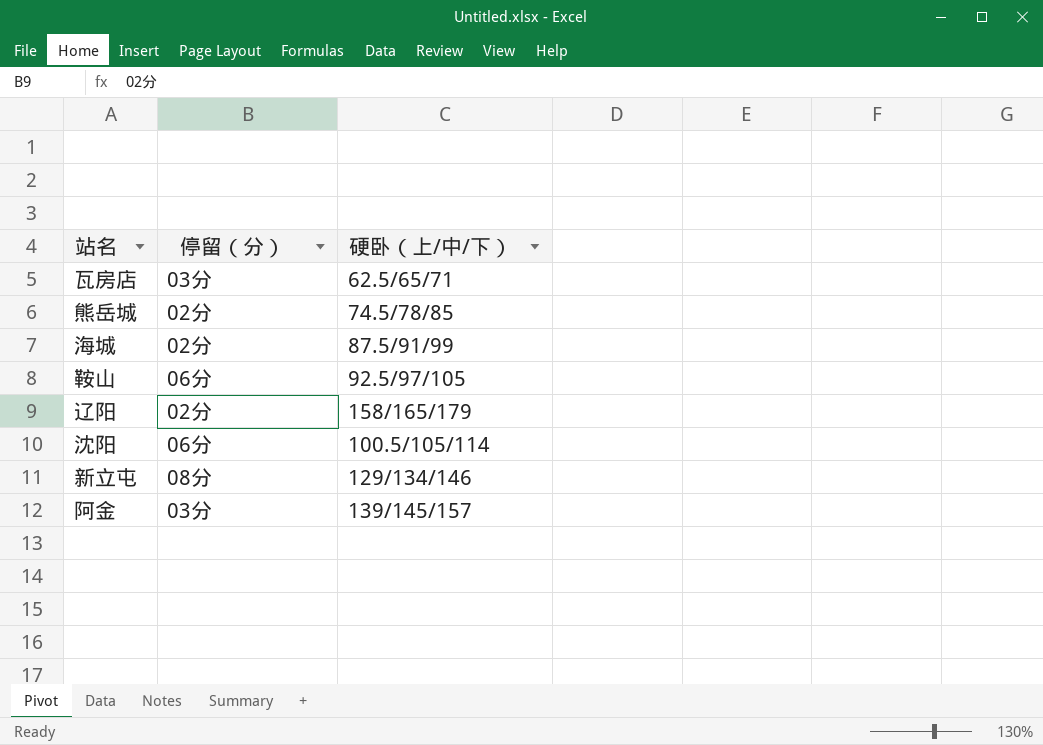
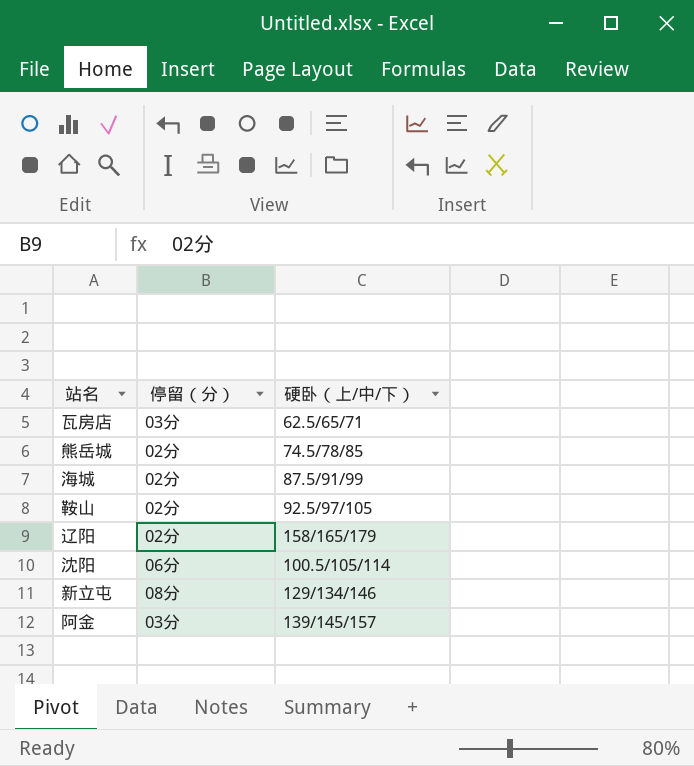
鞍山 | 停留（分）: 06分 -> 02分

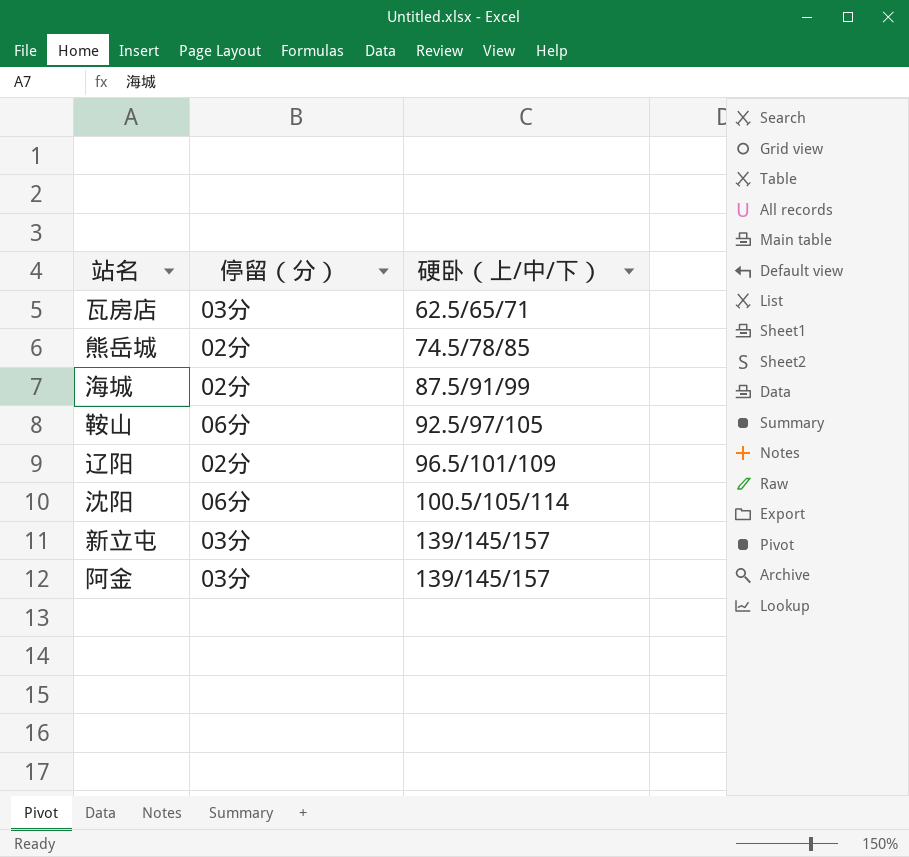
鞍山 | 停留（分）: 02分 -> 06分
辽阳 | 硬卧（上/中/下）: 158/165/179 -> 96.5/101/109
新立屯 | 停留（分）: 08分 -> 03分
新立屯 | 硬卧（上/中/下）: 129/134/146 -> 139/145/157

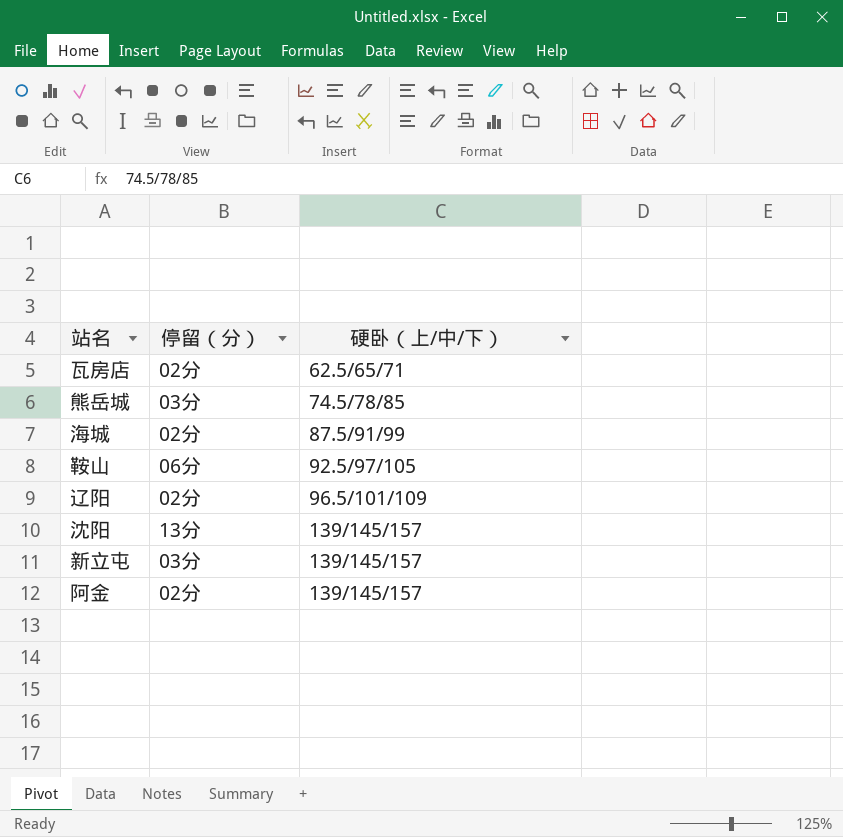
瓦房店 | 停留（分）: 03分 -> 02分
熊岳城 | 停留（分）: 02分 -> 03分
沈阳 | 停留（分）: 06分 -> 13分
沈阳 | 硬卧（上/中/下）: 100.5/105/114 -> 139/145/157
阿金 | 停留（分）: 03分 -> 02分

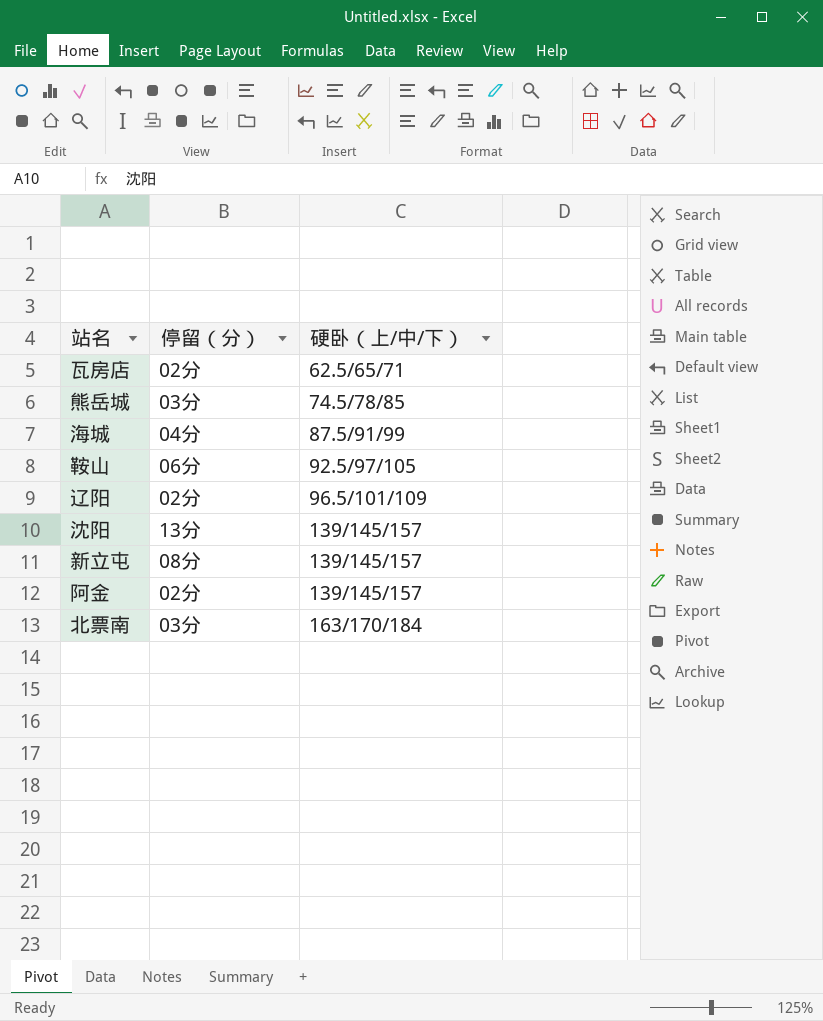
海城 | 停留（分）: 02分 -> 04分
新立屯 | 停留（分）: 03分 -> 08分
row 北票南: none -> 03分 | 163/170/184

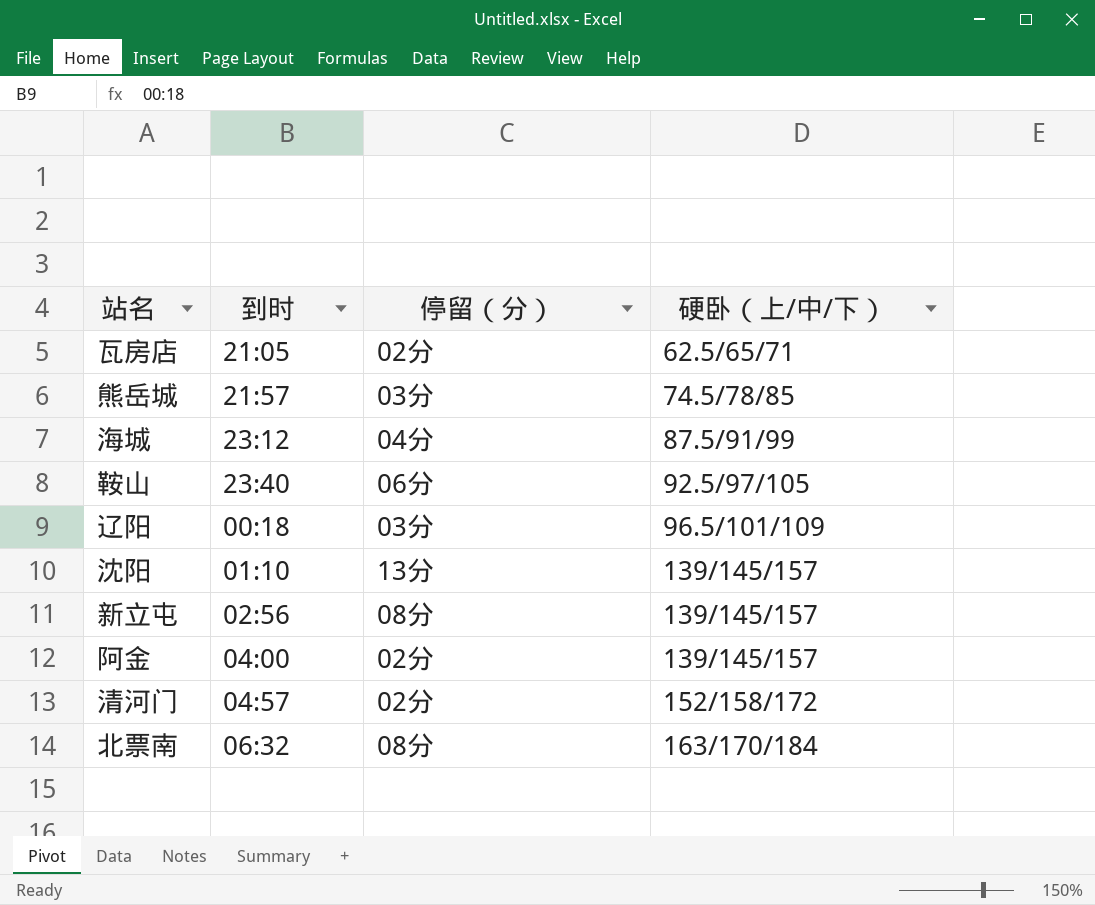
column 到时 | position: none -> 2
辽阳 | 停留（分）: 02分 -> 03分
row 清河门: none -> 04:57 | 02分 | 152/158/172
北票南 | 停留（分）: 03分 -> 08分

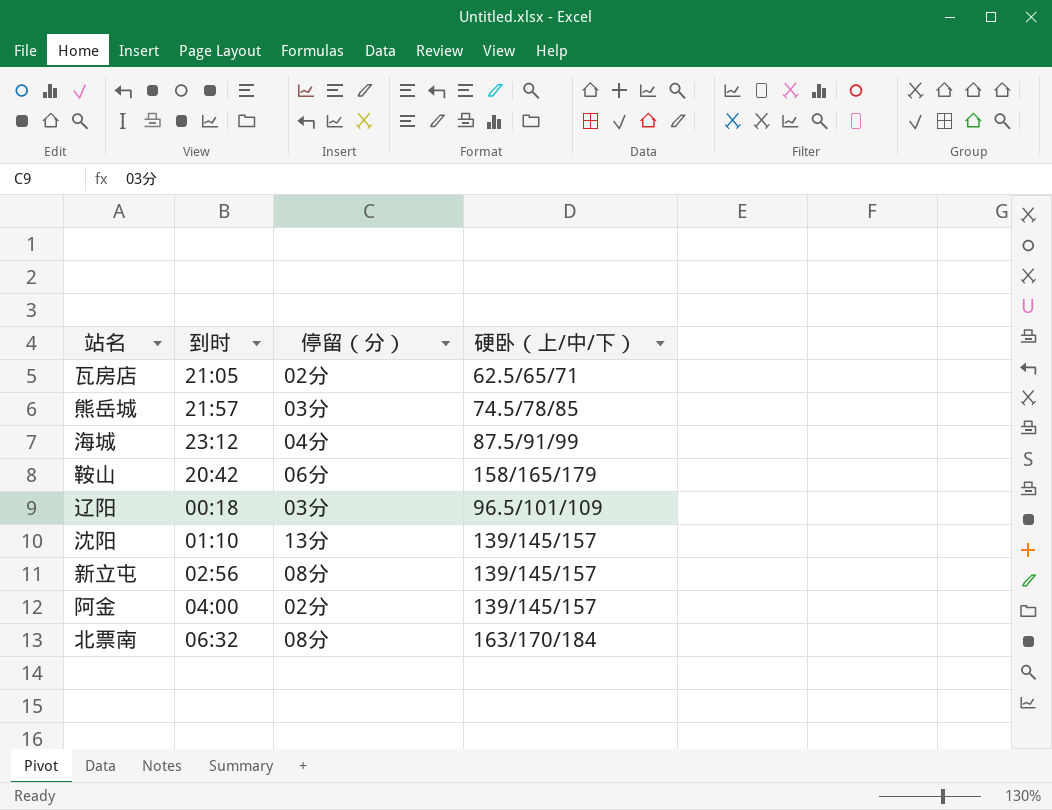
row 清河门: 04:57 | 02分 | 152/158/172 -> none
鞍山 | 到时: 23:40 -> 20:42
鞍山 | 硬卧（上/中/下）: 92.5/97/105 -> 158/165/179

